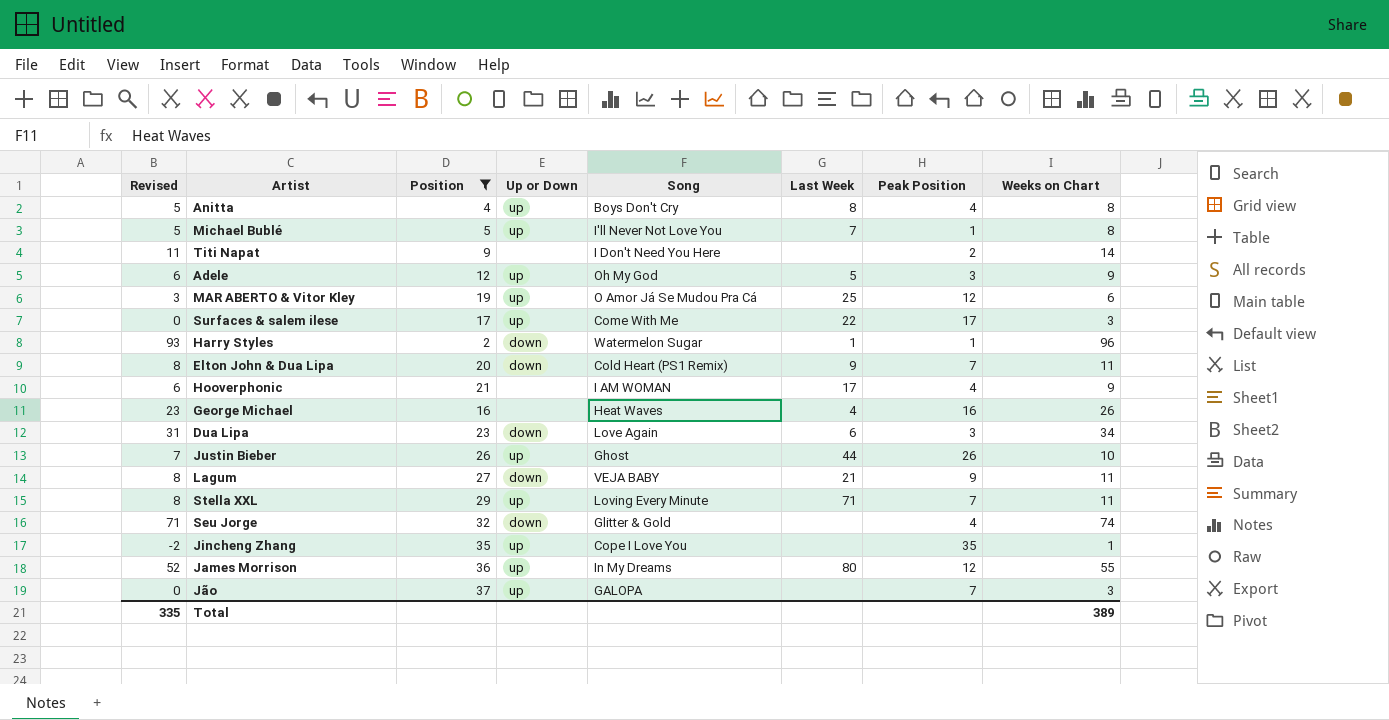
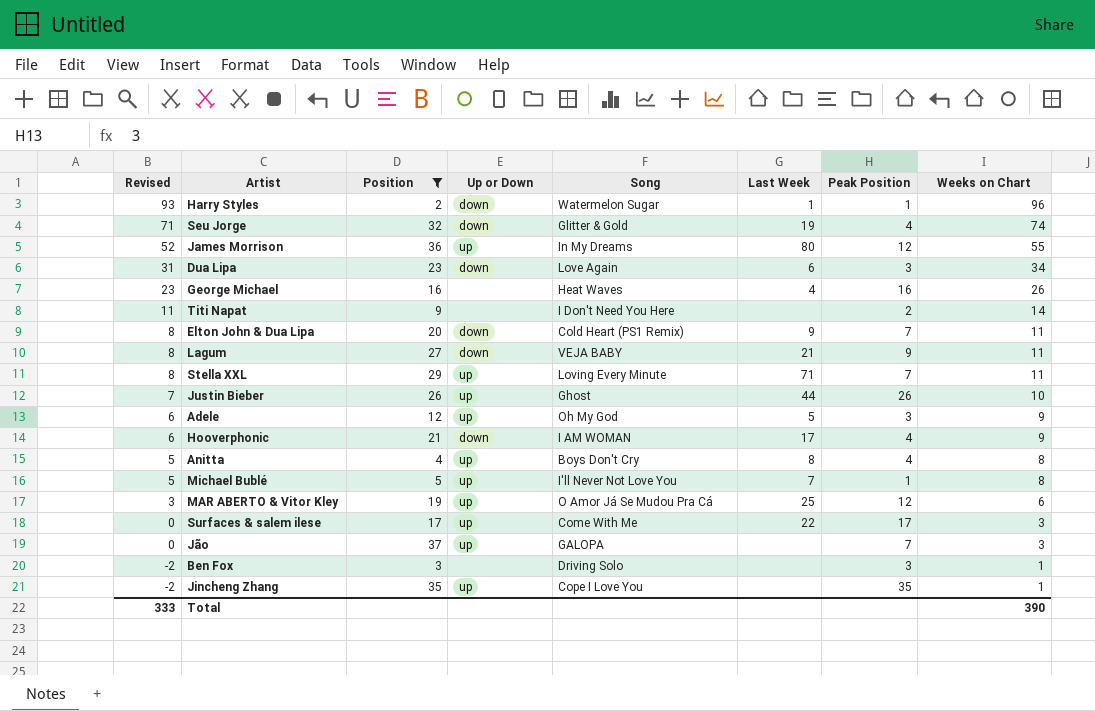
row order: none -> Revised descending
Seu Jorge | Last Week: none -> 19
Hooverphonic | Up or Down: none -> down
row Ben Fox: none -> -2 | 3 | none | Driving Solo | none | 3 | 1
Total | Revised: 335 -> 333
Total | Weeks on Chart: 389 -> 390

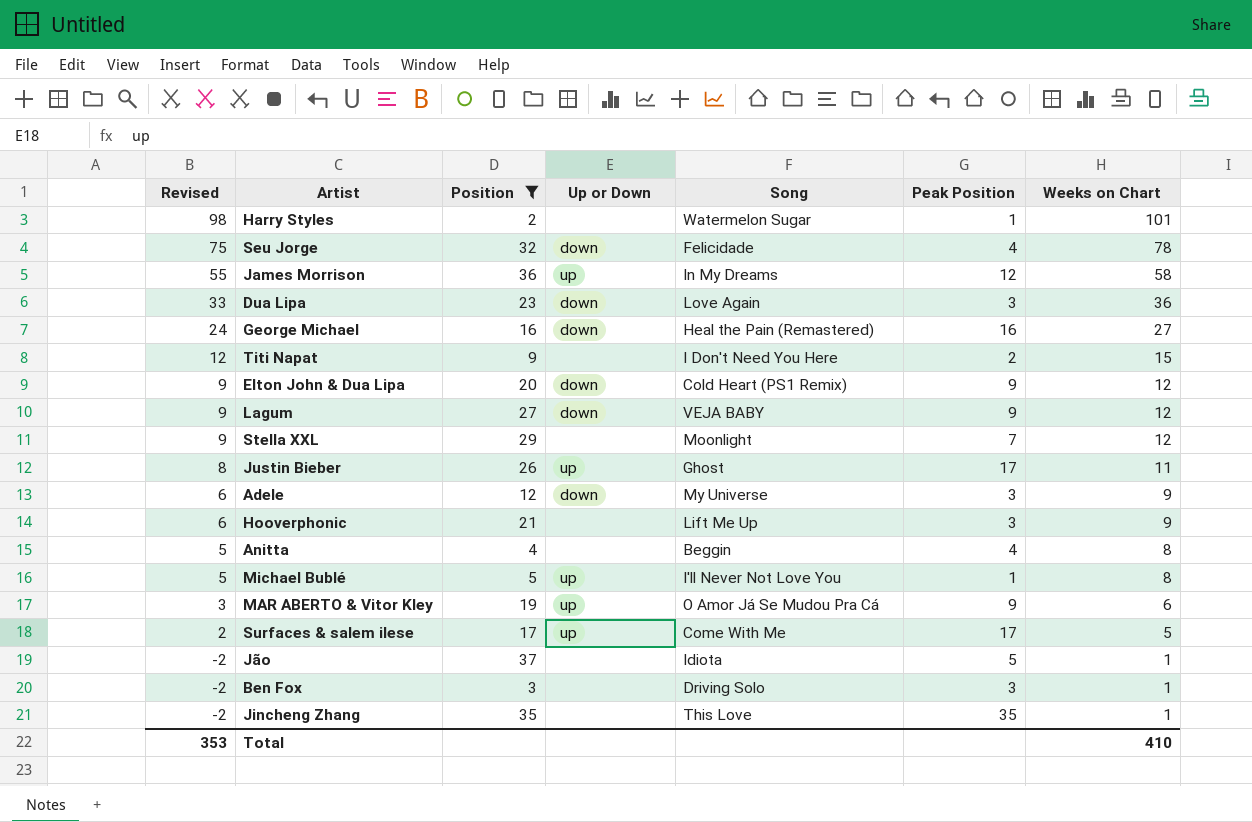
column Last Week | position: 6 -> none
Harry Styles | Revised: 93 -> 98
Harry Styles | Up or Down: down -> none
Harry Styles | Weeks on Chart: 96 -> 101
Seu Jorge | Revised: 71 -> 75
Seu Jorge | Song: Glitter & Gold -> Felicidade
Seu Jorge | Weeks on Chart: 74 -> 78
James Morrison | Revised: 52 -> 55
James Morrison | Weeks on Chart: 55 -> 58
Dua Lipa | Revised: 31 -> 33
Dua Lipa | Weeks on Chart: 34 -> 36
George Michael | Revised: 23 -> 24
George Michael | Up or Down: none -> down
George Michael | Song: Heat Waves -> Heal the Pain (Remastered)
George Michael | Weeks on Chart: 26 -> 27
Titi Napat | Revised: 11 -> 12
Titi Napat | Weeks on Chart: 14 -> 15
Elton John & Dua Lipa | Revised: 8 -> 9
Elton John & Dua Lipa | Peak Position: 7 -> 9
Elton John & Dua Lipa | Weeks on Chart: 11 -> 12
Lagum | Revised: 8 -> 9
Lagum | Weeks on Chart: 11 -> 12
Stella XXL | Revised: 8 -> 9
Stella XXL | Up or Down: up -> none
Stella XXL | Song: Loving Every Minute -> Moonlight
Stella XXL | Weeks on Chart: 11 -> 12
Justin Bieber | Revised: 7 -> 8
Justin Bieber | Peak Position: 26 -> 17
Justin Bieber | Weeks on Chart: 10 -> 11
Adele | Up or Down: up -> down
Adele | Song: Oh My God -> My Universe
Hooverphonic | Up or Down: down -> none
Hooverphonic | Song: I AM WOMAN -> Lift Me Up
Hooverphonic | Peak Position: 4 -> 3
Anitta | Up or Down: up -> none
Anitta | Song: Boys Don't Cry -> Beggin
MAR ABERTO & Vitor Kley | Peak Position: 12 -> 9
Surfaces & salem ilese | Revised: 0 -> 2
Surfaces & salem ilese | Weeks on Chart: 3 -> 5
Jão | Revised: 0 -> -2
Jão | Up or Down: up -> none
Jão | Song: GALOPA -> Idiota
Jão | Peak Position: 7 -> 5
Jão | Weeks on Chart: 3 -> 1
Jincheng Zhang | Up or Down: up -> none
Jincheng Zhang | Song: Cope I Love You -> This Love
Total | Revised: 333 -> 353
Total | Weeks on Chart: 390 -> 410

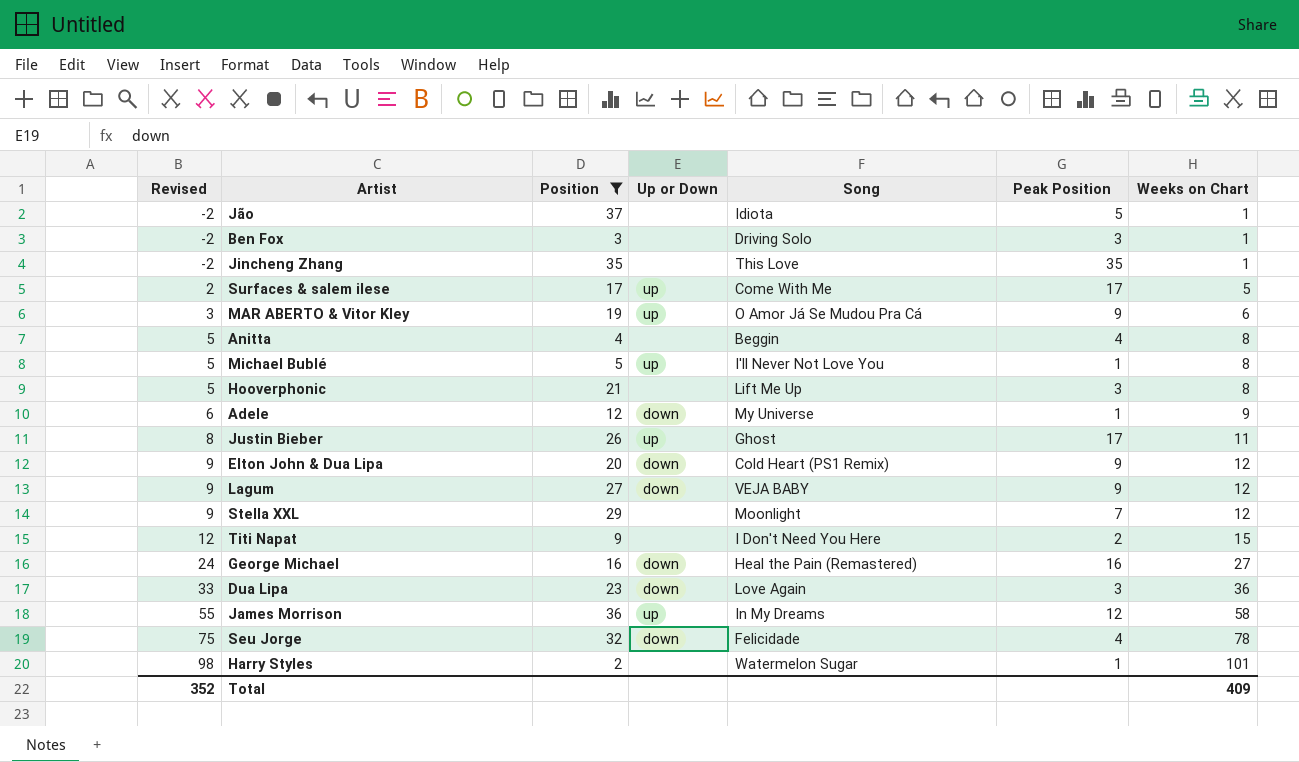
row order: Revised descending -> Revised ascending
Hooverphonic | Revised: 6 -> 5
Hooverphonic | Weeks on Chart: 9 -> 8
Adele | Peak Position: 3 -> 1
Total | Revised: 353 -> 352
Total | Weeks on Chart: 410 -> 409

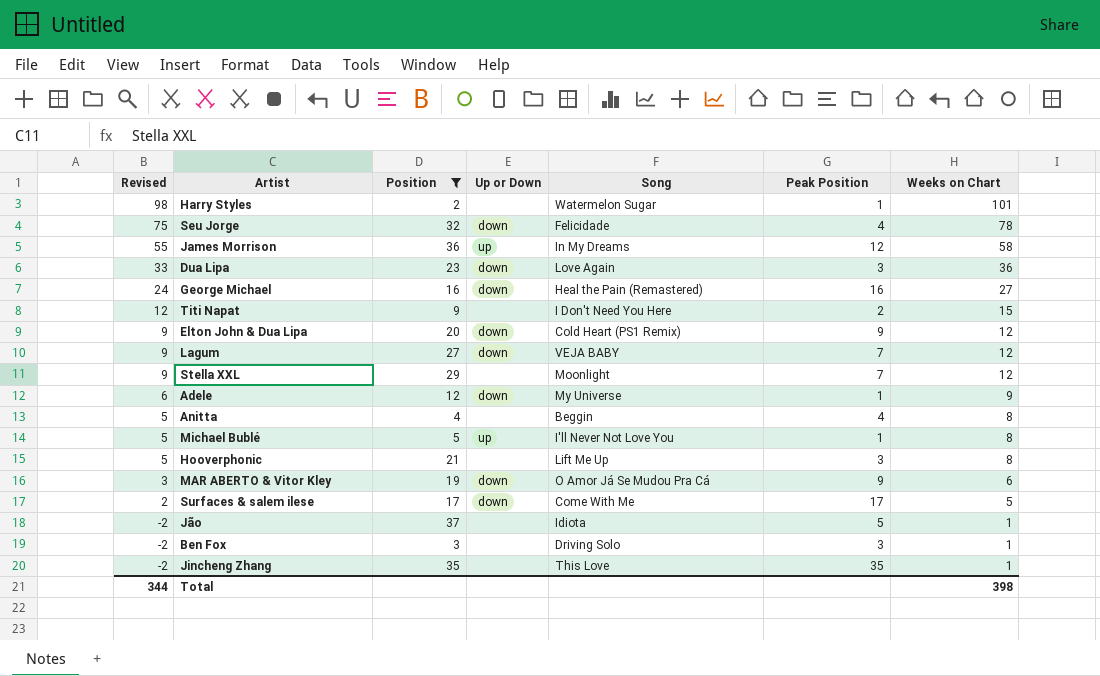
row order: Revised ascending -> Revised descending
row Justin Bieber: 8 | 26 | up | Ghost | 17 | 11 -> none
Lagum | Peak Position: 9 -> 7
MAR ABERTO & Vitor Kley | Up or Down: up -> down
Surfaces & salem ilese | Up or Down: up -> down
Total | Revised: 352 -> 344
Total | Weeks on Chart: 409 -> 398

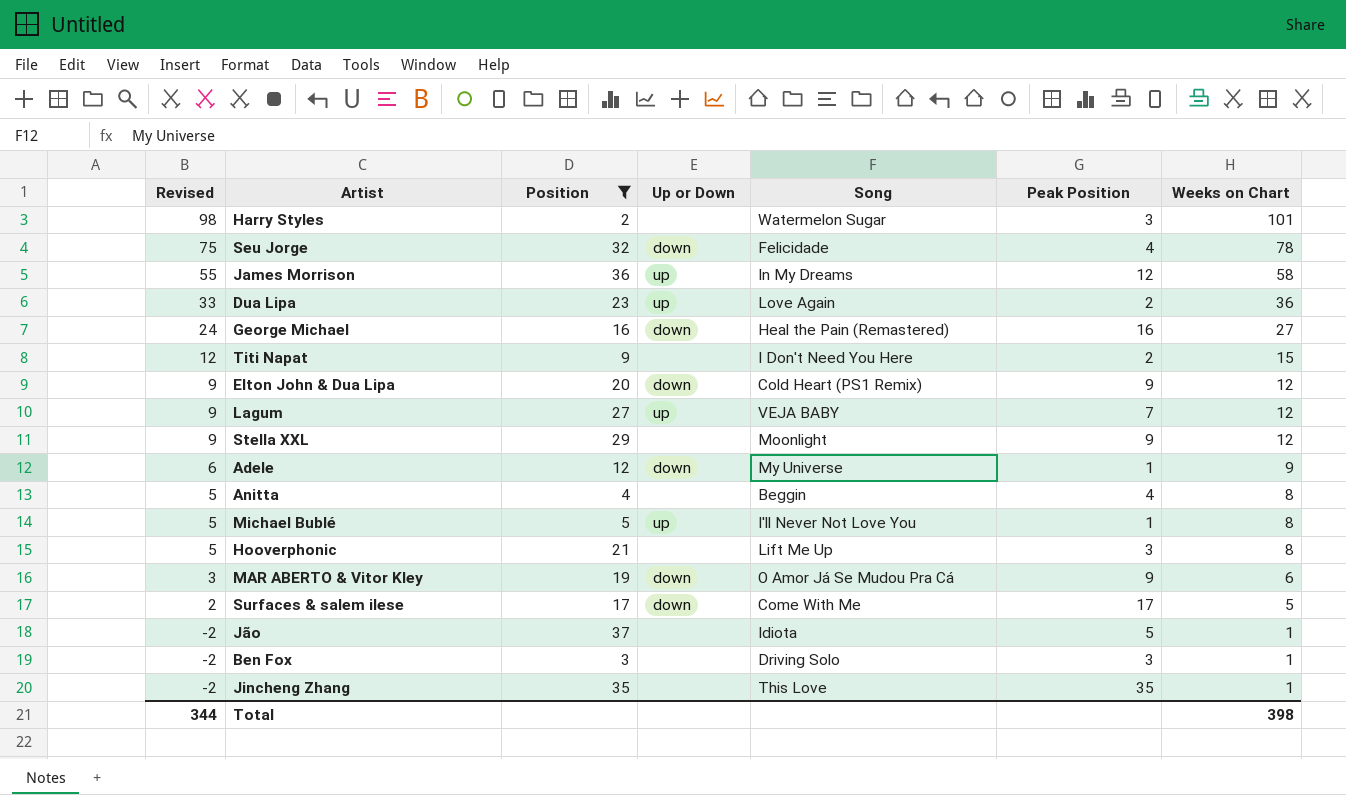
Harry Styles | Peak Position: 1 -> 3
Dua Lipa | Up or Down: down -> up
Dua Lipa | Peak Position: 3 -> 2
Lagum | Up or Down: down -> up
Stella XXL | Peak Position: 7 -> 9

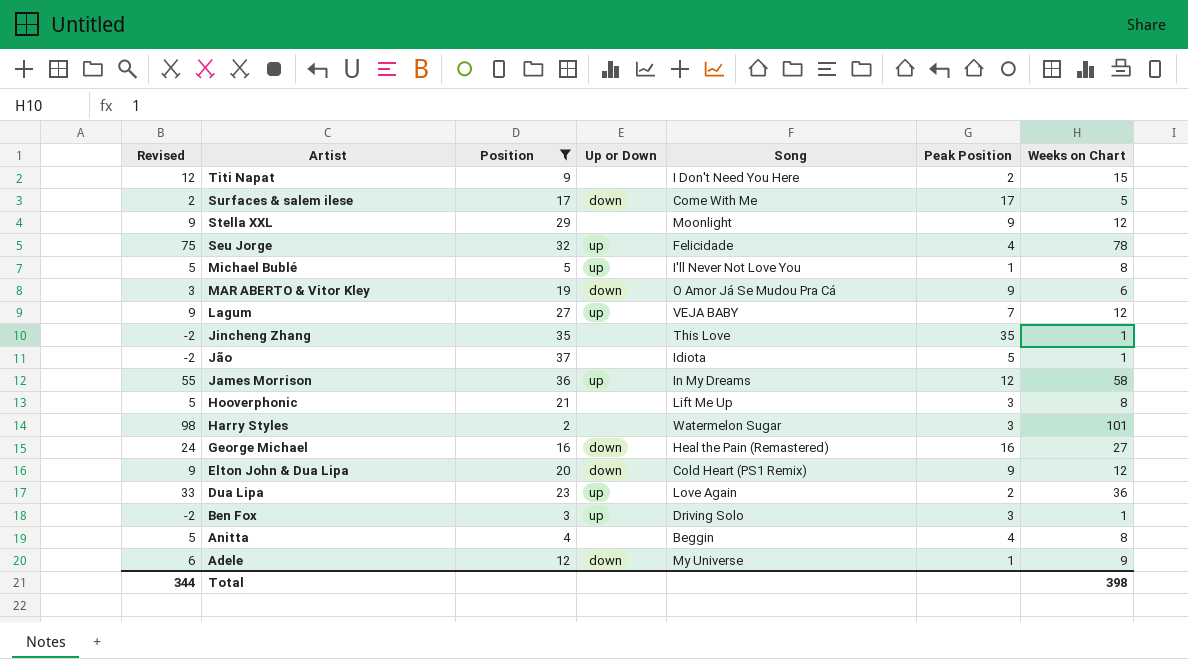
row order: Revised descending -> Artist descending
Seu Jorge | Up or Down: down -> up
Ben Fox | Up or Down: none -> up

